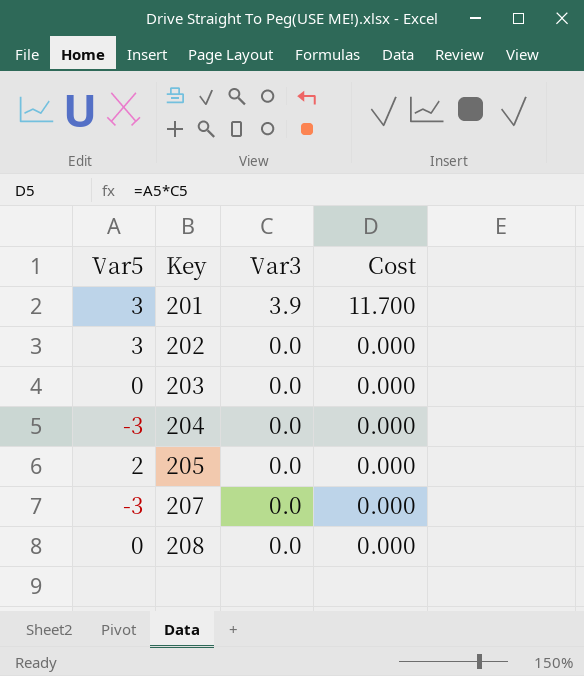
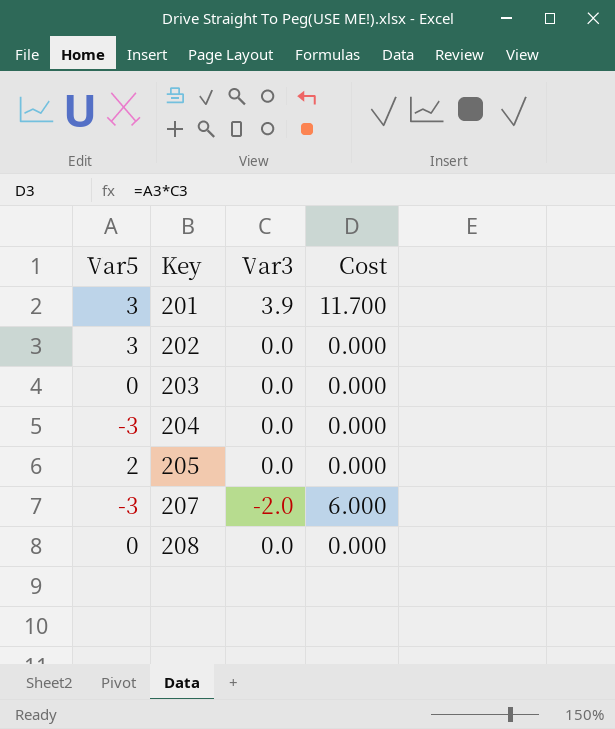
207 | Var3: 0.0 -> -2.0
207 | Cost: 0.000 -> 6.000

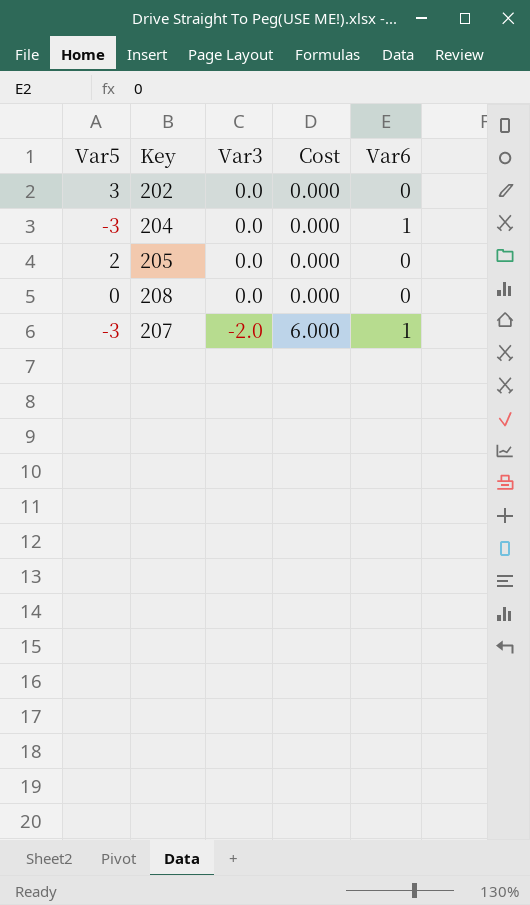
row order: Key ascending -> Var3 descending
column Var6 | position: none -> 5
row 201: 3 | 3.9 | 11.700 -> none
row 203: 0 | 0.0 | 0.000 -> none

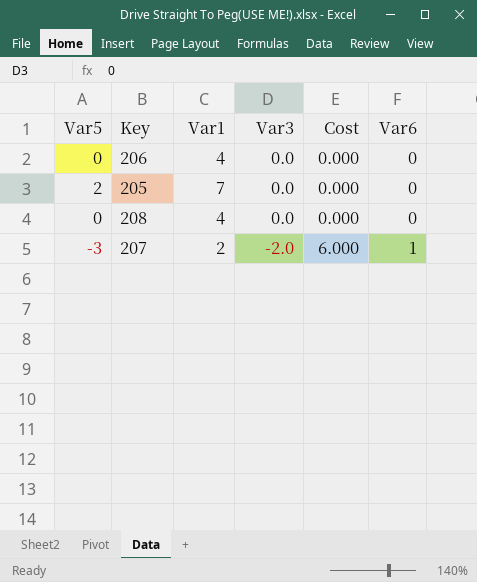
column Var1 | position: none -> 3
row 202: 3 | 0.0 | 0.000 | 0 -> none
row 204: -3 | 0.0 | 0.000 | 1 -> none
row 206: none -> 0 | 4 | 0.0 | 0.000 | 0

